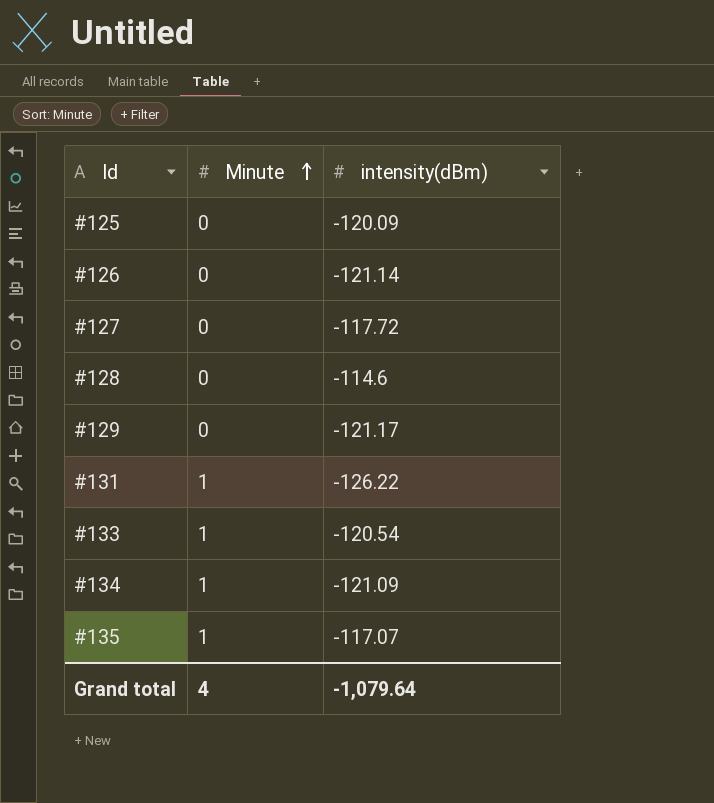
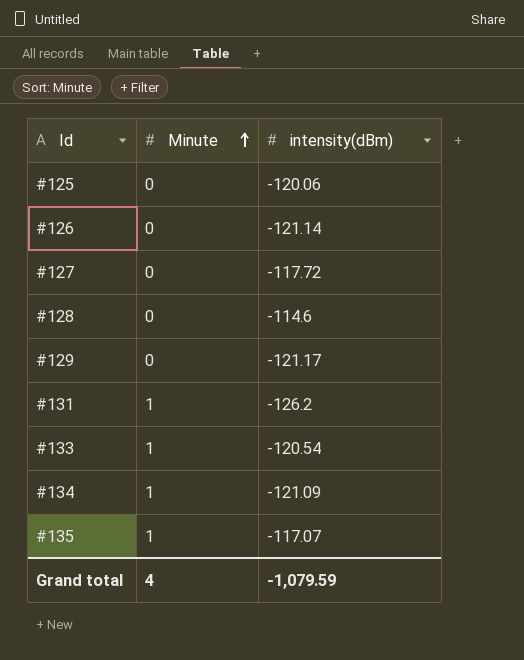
#125 | intensity(dBm): -120.09 -> -120.06
#131 | intensity(dBm): -126.22 -> -126.2
Grand total | intensity(dBm): -1,079.64 -> -1,079.59

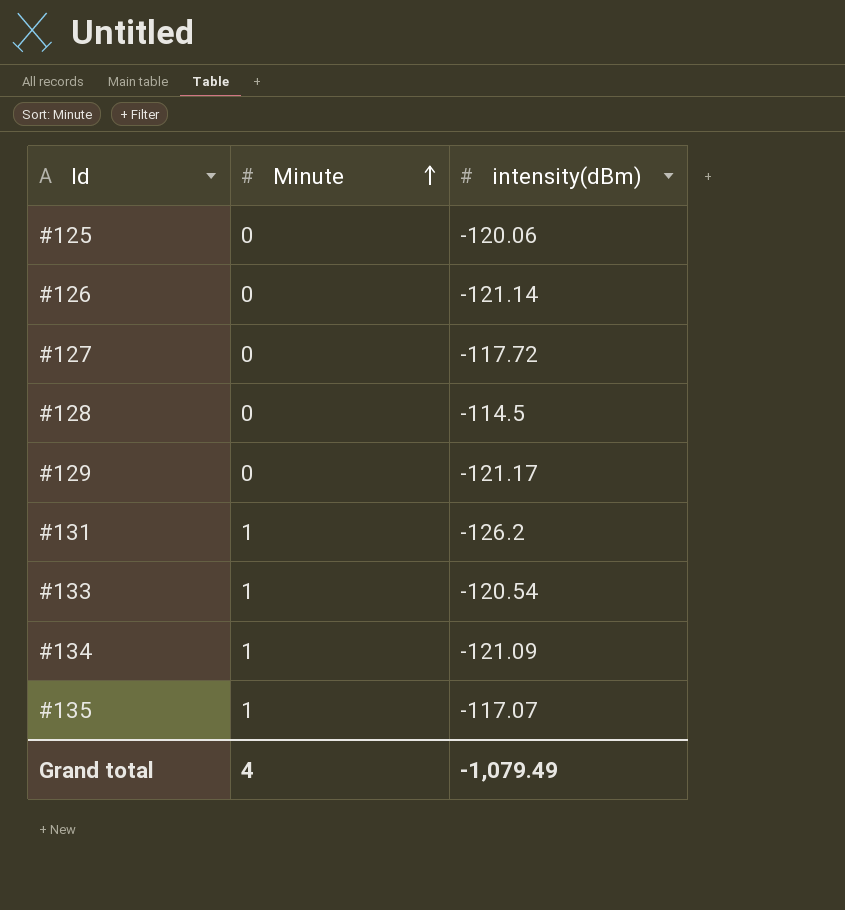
#128 | intensity(dBm): -114.6 -> -114.5
Grand total | intensity(dBm): -1,079.59 -> -1,079.49

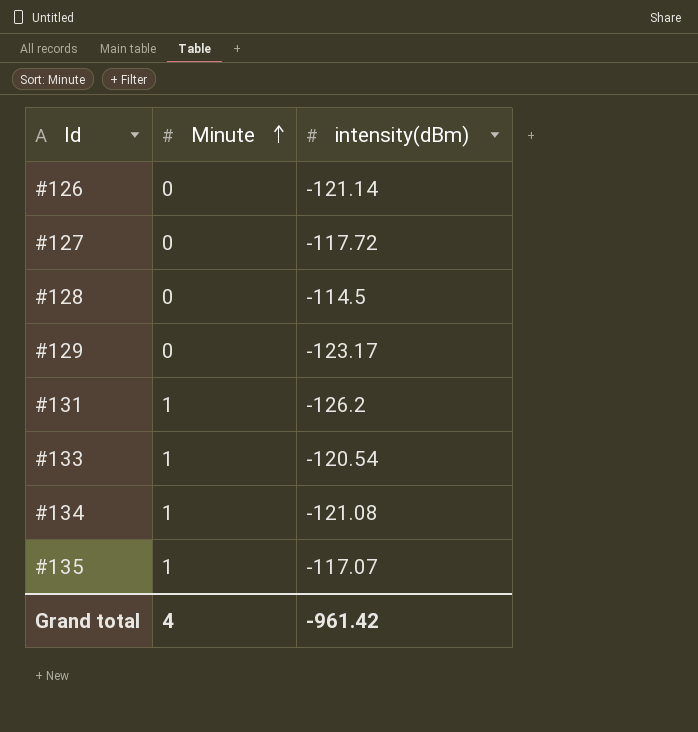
row #125: 0 | -120.06 -> none
#129 | intensity(dBm): -121.17 -> -123.17
#134 | intensity(dBm): -121.09 -> -121.08
Grand total | intensity(dBm): -1,079.49 -> -961.42

